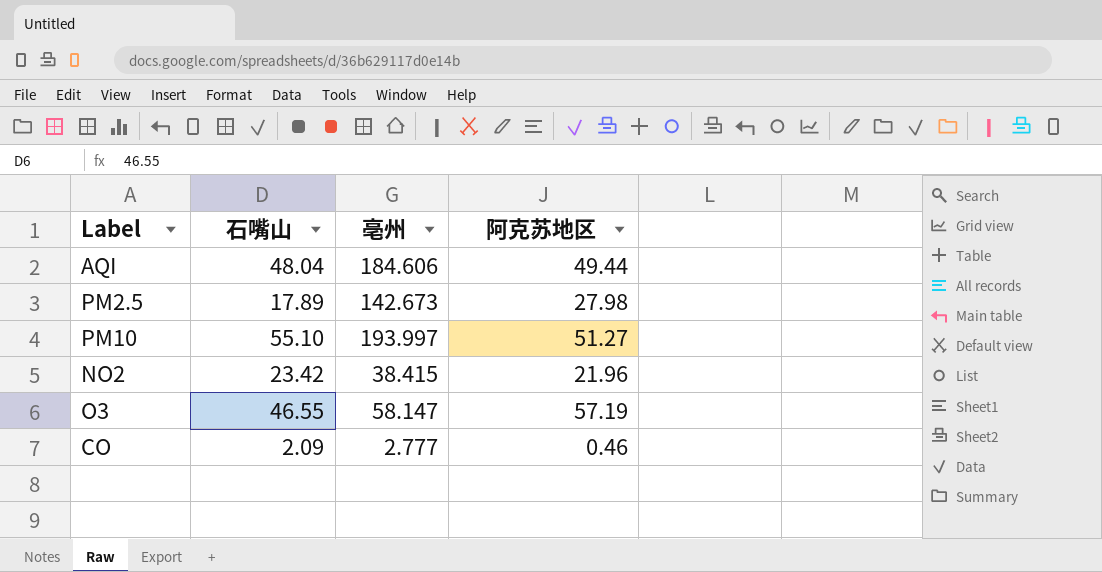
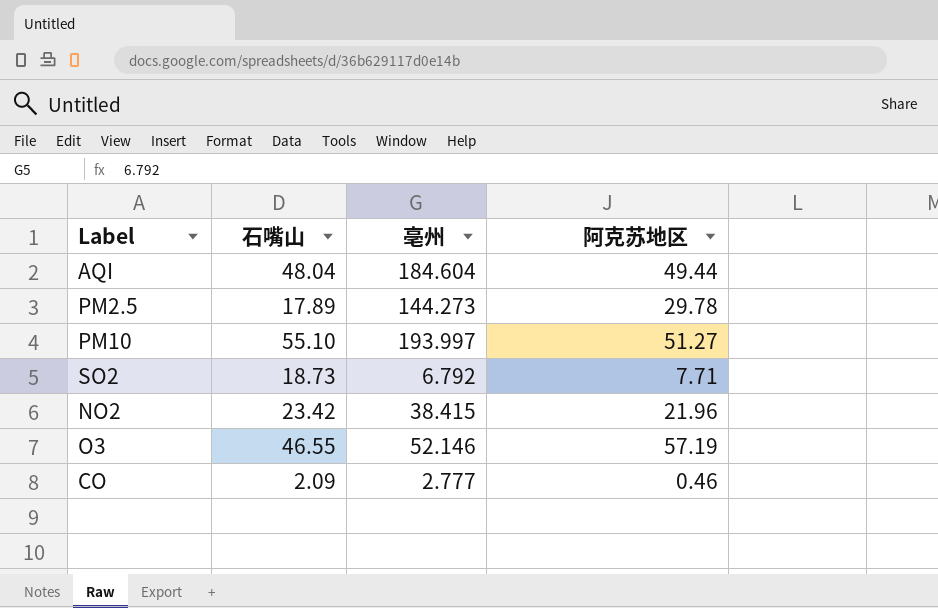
AQI | 亳州: 184.606 -> 184.604
PM2.5 | 亳州: 142.673 -> 144.273
PM2.5 | 阿克苏地区: 27.98 -> 29.78
row SO2: none -> 18.73 | 6.792 | 7.71
O3 | 亳州: 58.147 -> 52.146

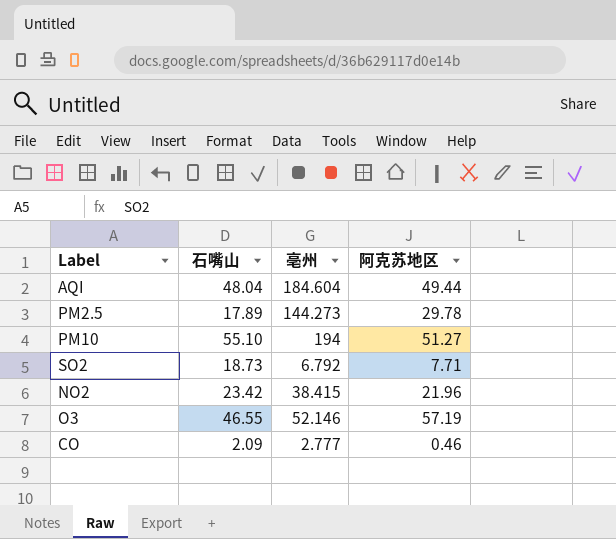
PM10 | 亳州: 193.997 -> 194

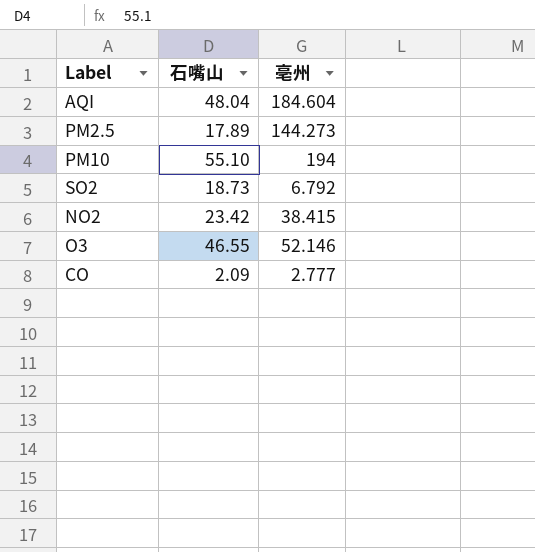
column 阿克苏地区 | position: 4 -> none

